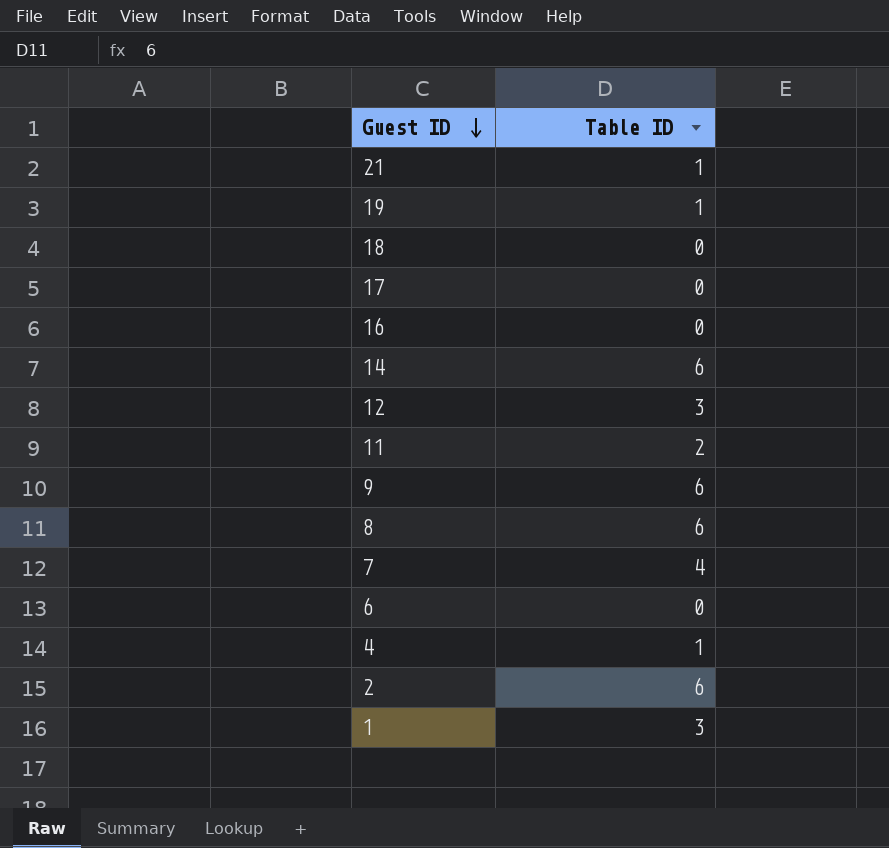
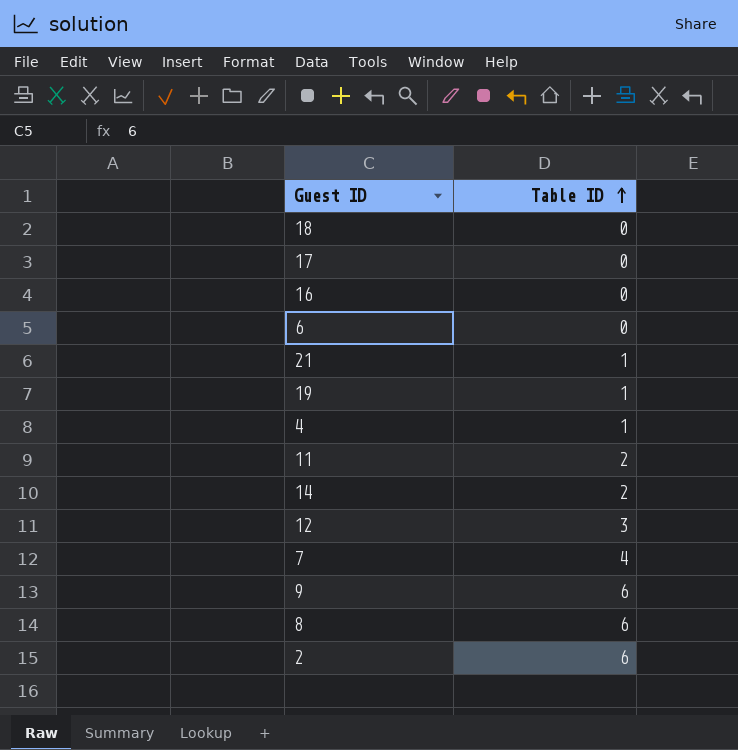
row order: Guest ID descending -> Table ID ascending
row 1: 3 -> none
14 | Table ID: 6 -> 2

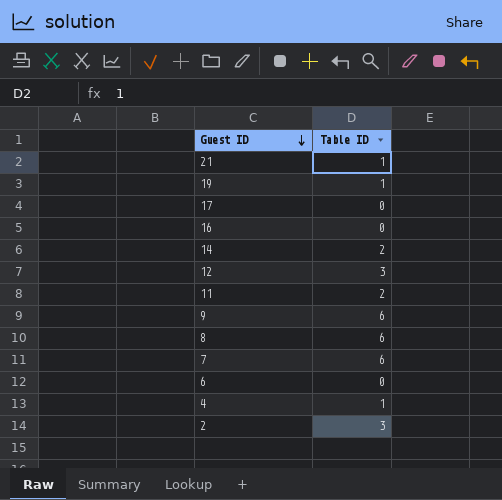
row order: Table ID ascending -> Guest ID descending
row 18: 0 -> none
7 | Table ID: 4 -> 6
2 | Table ID: 6 -> 3

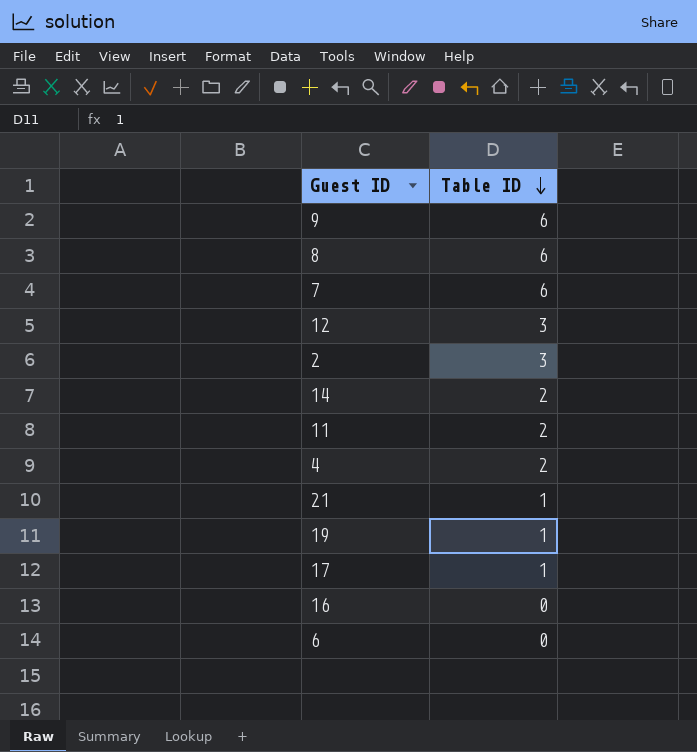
row order: Guest ID descending -> Table ID descending
4 | Table ID: 1 -> 2
17 | Table ID: 0 -> 1

